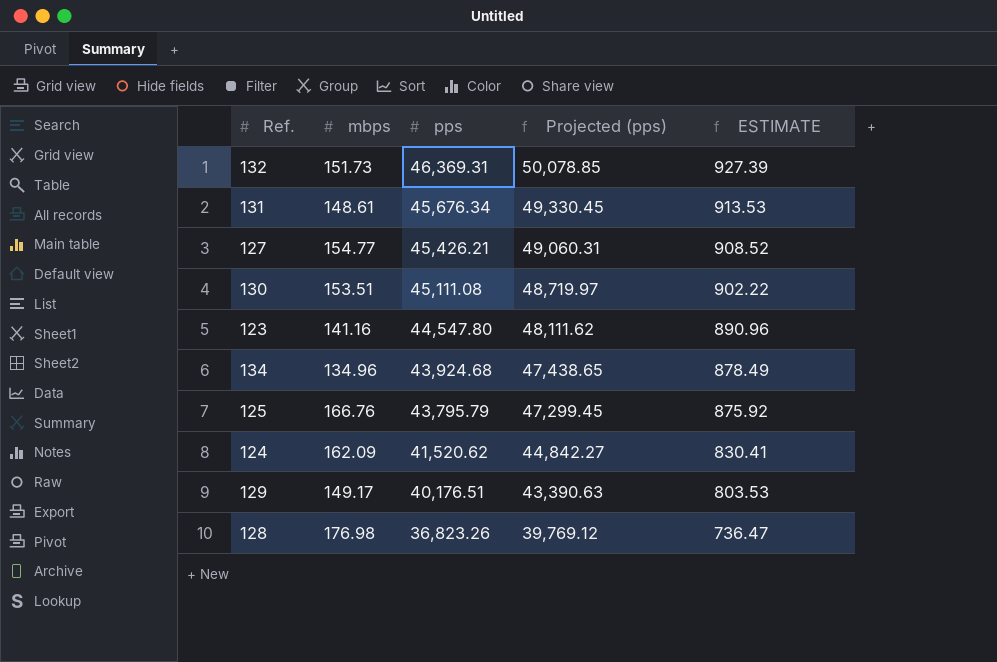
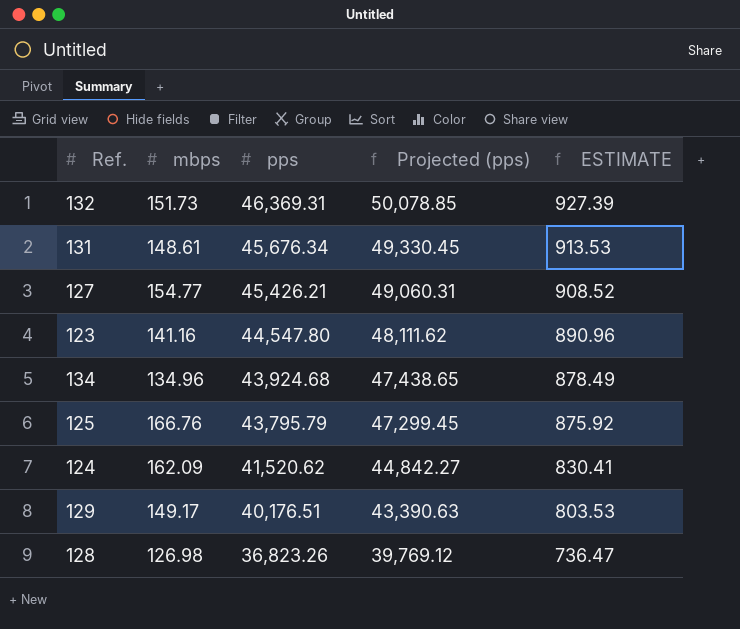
row 130: 153.51 | 45,111.08 | 48,719.97 | 902.22 -> none
128 | mbps: 176.98 -> 126.98

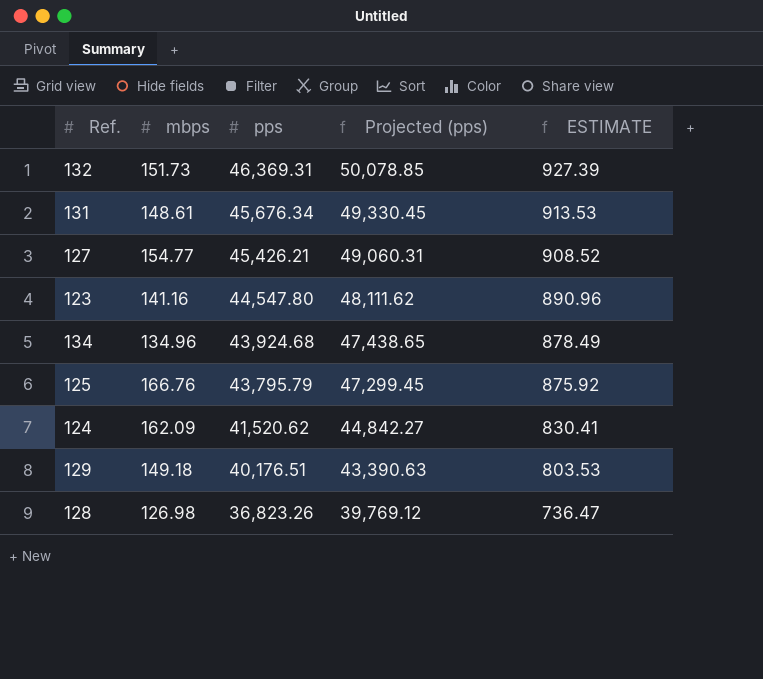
129 | mbps: 149.17 -> 149.18

